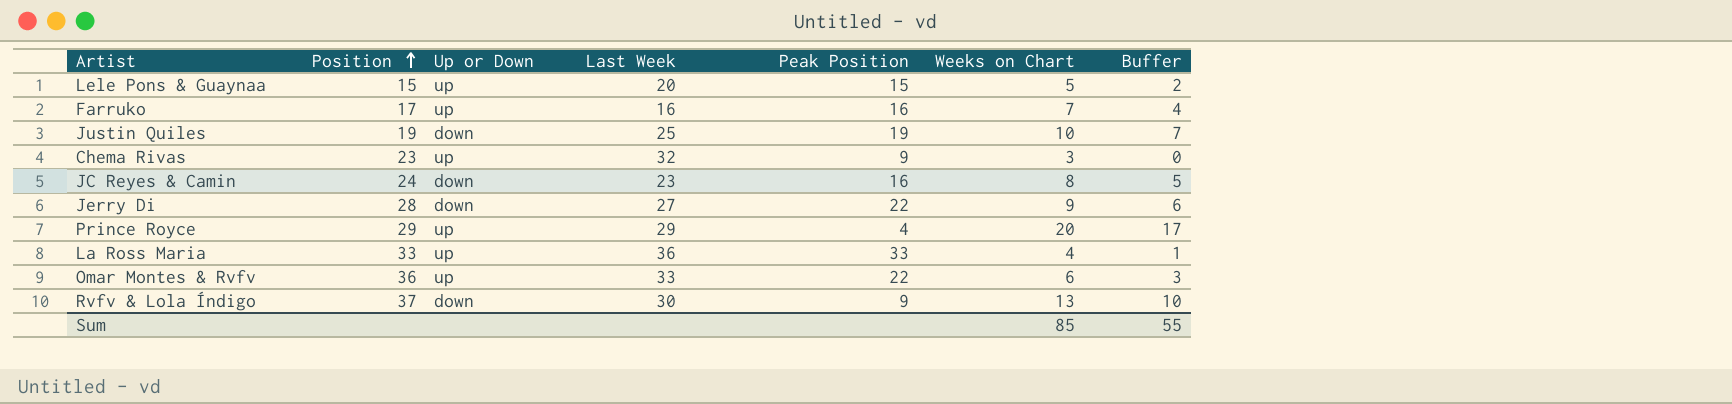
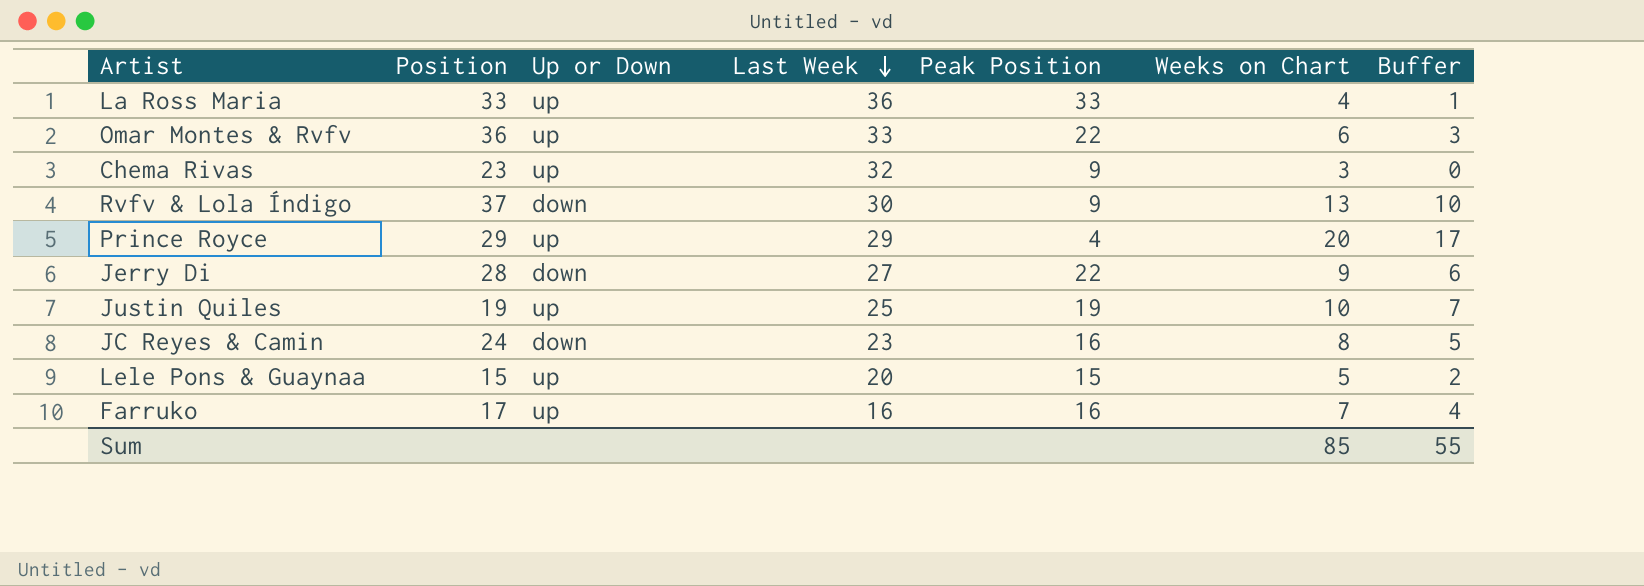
row order: Position ascending -> Last Week descending
Justin Quiles | Up or Down: down -> up

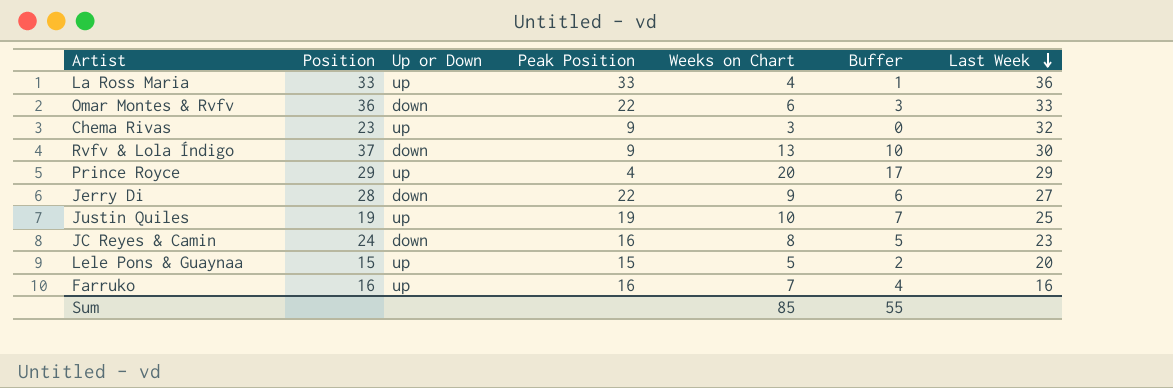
column Last Week | position: 4 -> 7
Omar Montes & Rvfv | Up or Down: up -> down
Farruko | Position: 17 -> 16

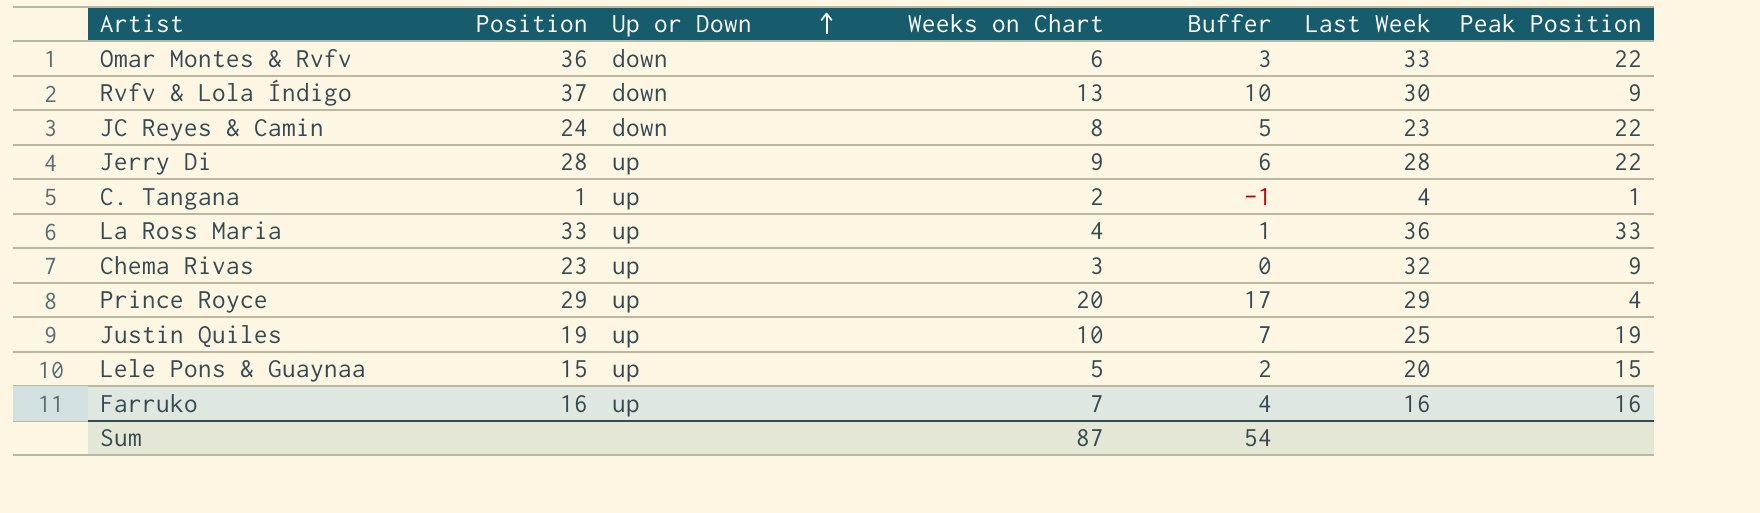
row order: Last Week descending -> Up or Down ascending
column Peak Position | position: 4 -> 7
JC Reyes & Camin | Peak Position: 16 -> 22
Jerry Di | Up or Down: down -> up
Jerry Di | Last Week: 27 -> 28
row C. Tangana: none -> 1 | up | 2 | -1 | 4 | 1
Sum | Weeks on Chart: 85 -> 87
Sum | Buffer: 55 -> 54

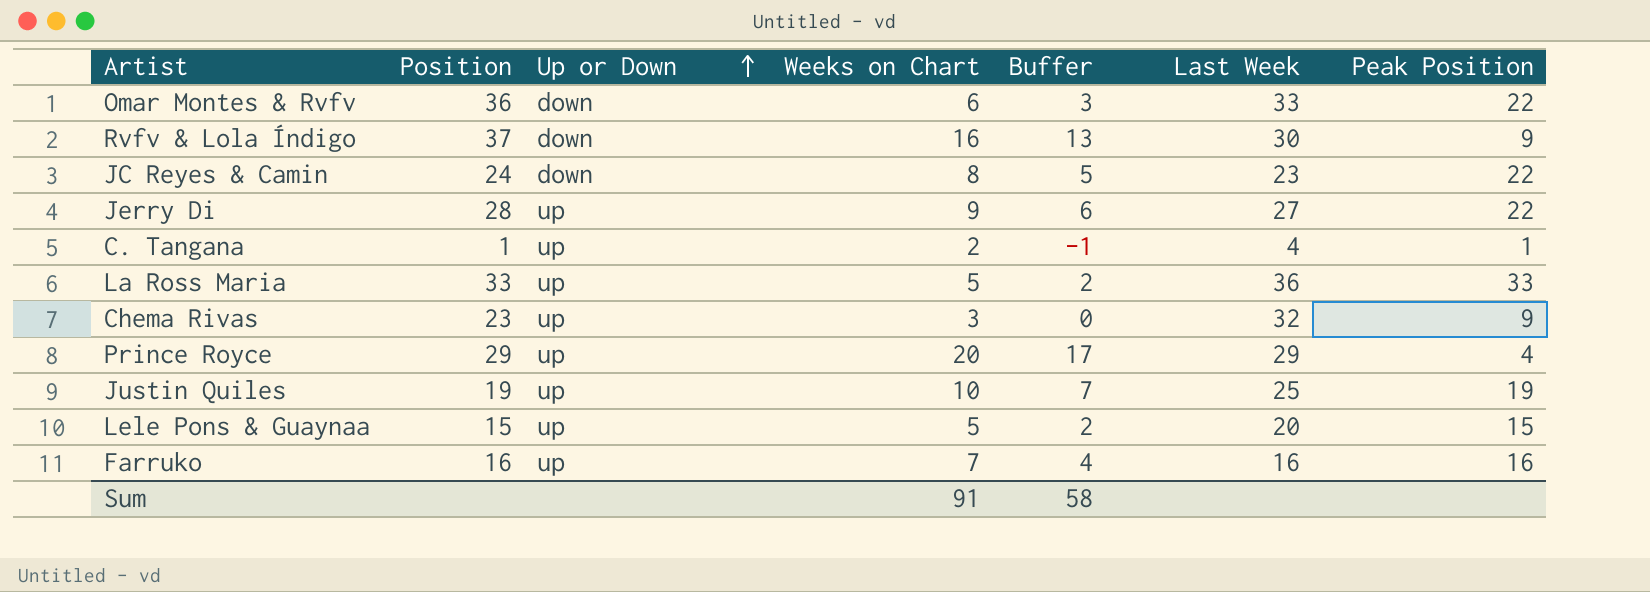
Rvfv & Lola Índigo | Weeks on Chart: 13 -> 16
Rvfv & Lola Índigo | Buffer: 10 -> 13
Jerry Di | Last Week: 28 -> 27
La Ross Maria | Weeks on Chart: 4 -> 5
La Ross Maria | Buffer: 1 -> 2
Sum | Weeks on Chart: 87 -> 91
Sum | Buffer: 54 -> 58

